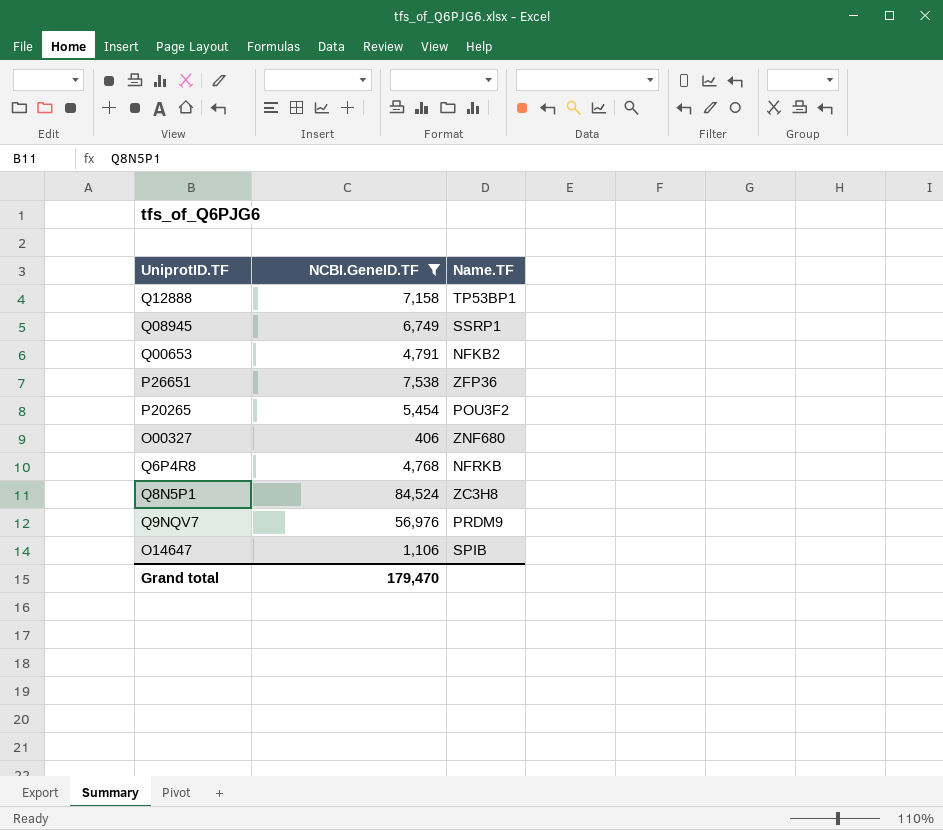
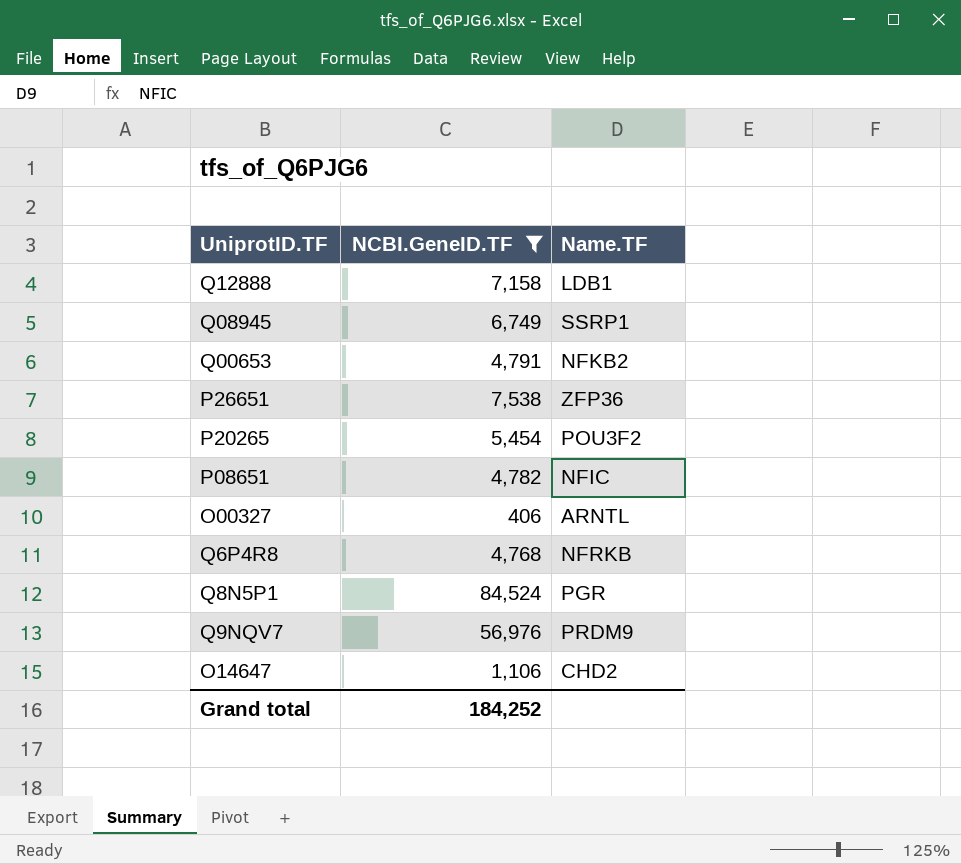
Q12888 | Name.TF: TP53BP1 -> LDB1
row P08651: none -> 4,782 | NFIC
O00327 | Name.TF: ZNF680 -> ARNTL
Q8N5P1 | Name.TF: ZC3H8 -> PGR
O14647 | Name.TF: SPIB -> CHD2
Grand total | NCBI.GeneID.TF: 179,470 -> 184,252

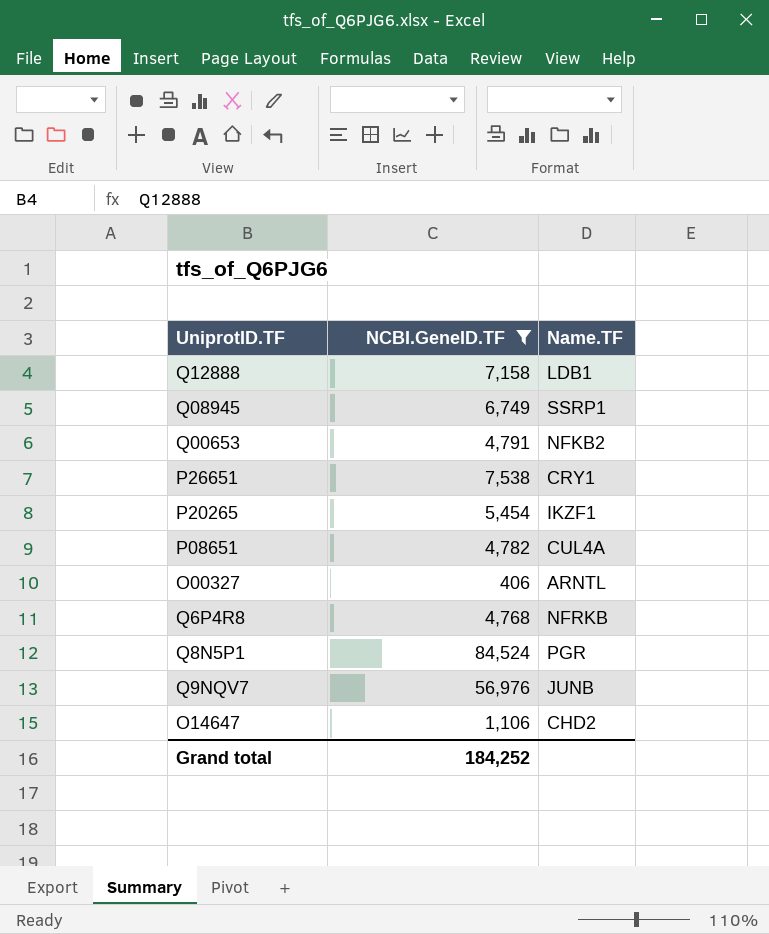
P26651 | Name.TF: ZFP36 -> CRY1
P20265 | Name.TF: POU3F2 -> IKZF1
P08651 | Name.TF: NFIC -> CUL4A
Q9NQV7 | Name.TF: PRDM9 -> JUNB

